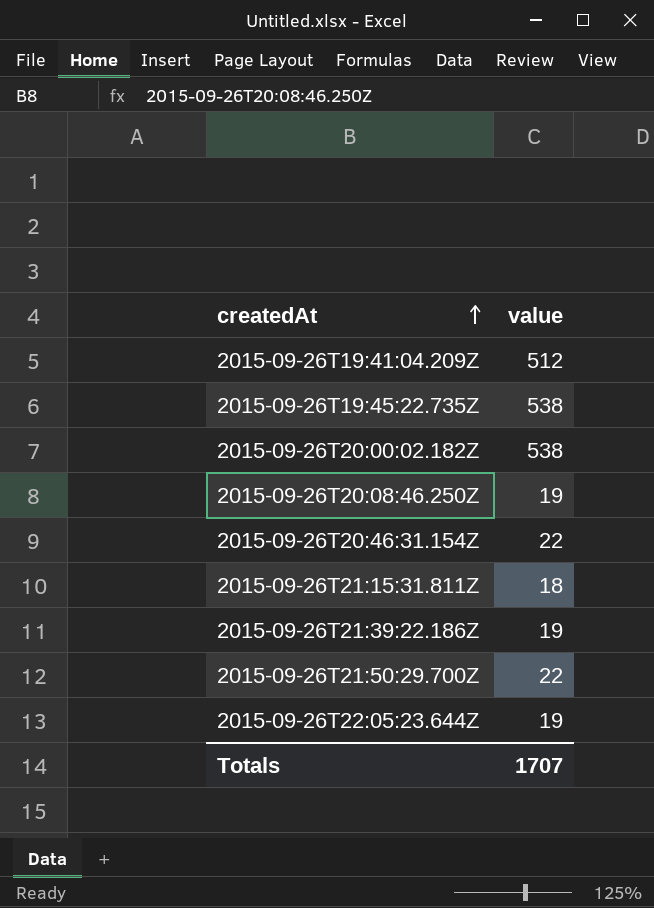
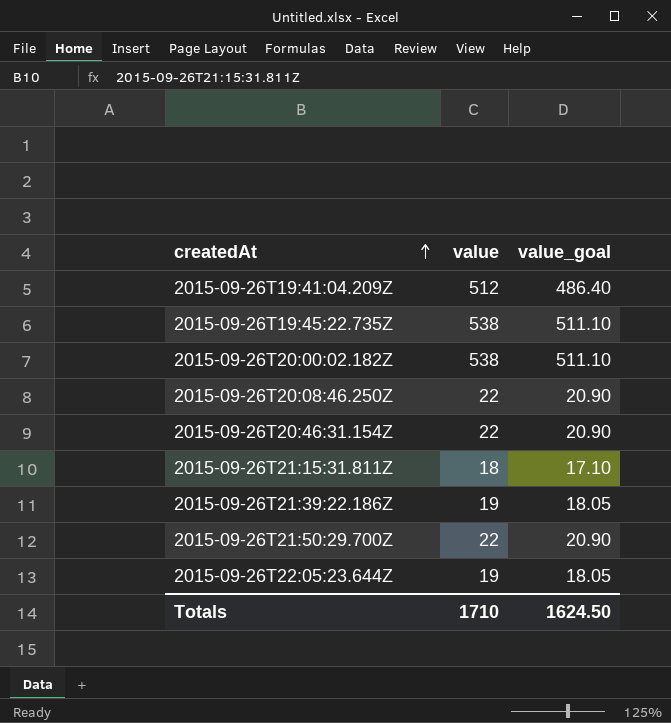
column value_goal | formula: none -> [value] * 0.95
2015-09-26T20:08:46.250Z | value: 19 -> 22
Totals | value: 1707 -> 1710

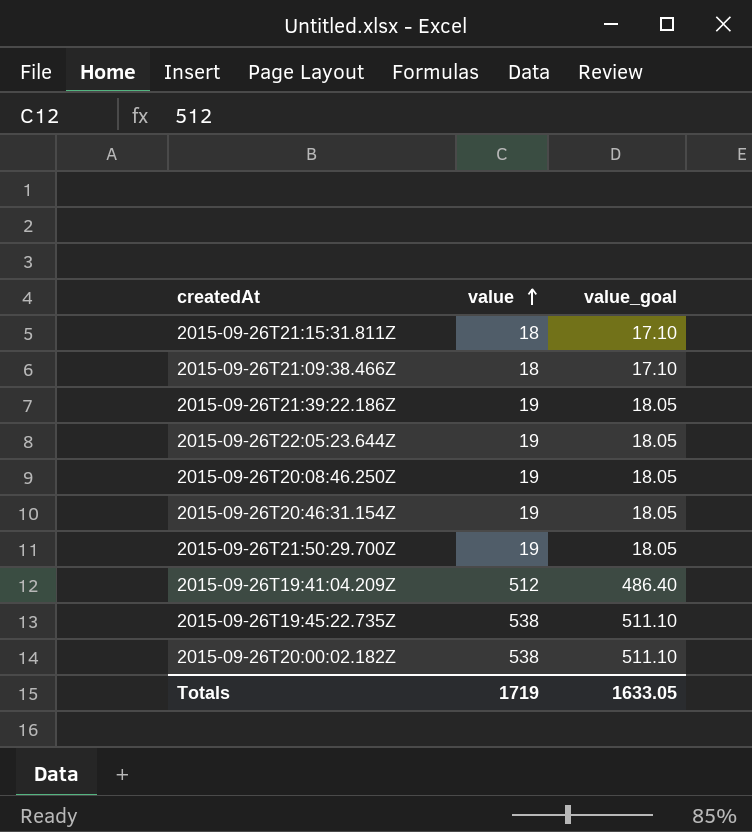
row order: createdAt ascending -> value ascending
row 2015-09-26T21:09:38.466Z: none -> 18 | 17.10
2015-09-26T20:08:46.250Z | value: 22 -> 19
2015-09-26T20:08:46.250Z | value_goal: 20.90 -> 18.05
2015-09-26T20:46:31.154Z | value: 22 -> 19
2015-09-26T20:46:31.154Z | value_goal: 20.90 -> 18.05
2015-09-26T21:50:29.700Z | value: 22 -> 19
2015-09-26T21:50:29.700Z | value_goal: 20.90 -> 18.05
Totals | value: 1710 -> 1719
Totals | value_goal: 1624.50 -> 1633.05

